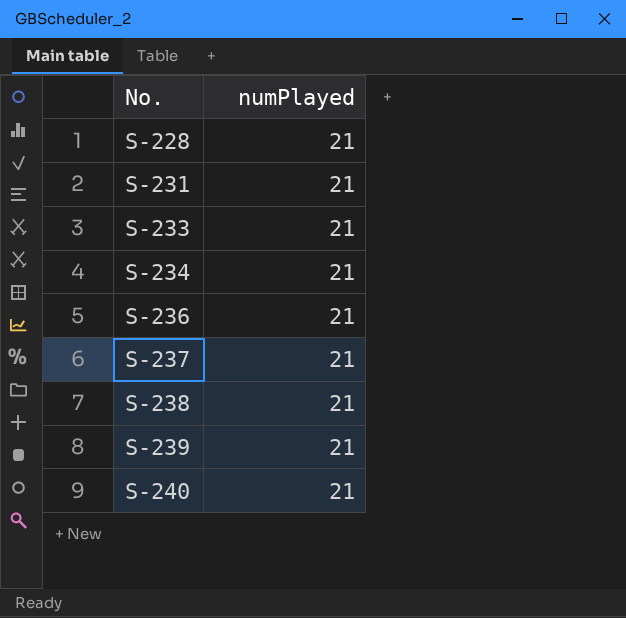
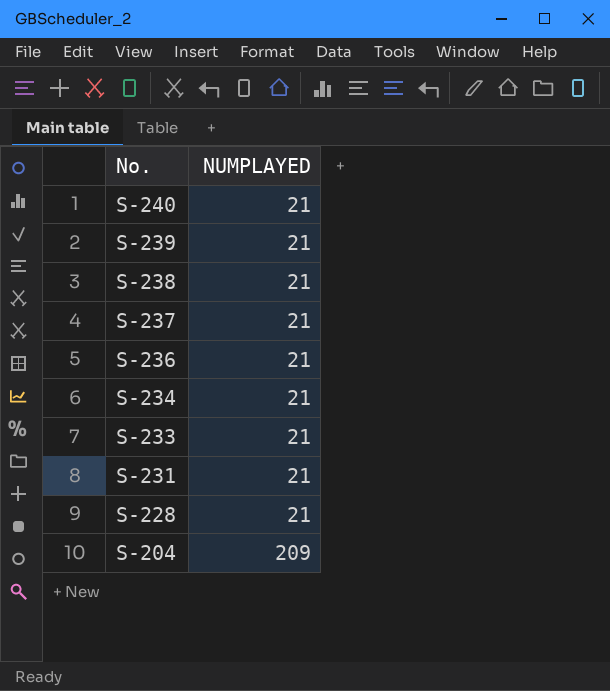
row order: No. ascending -> No. descending
column name: numPlayed -> NUMPLAYED
row S-204: none -> 209

